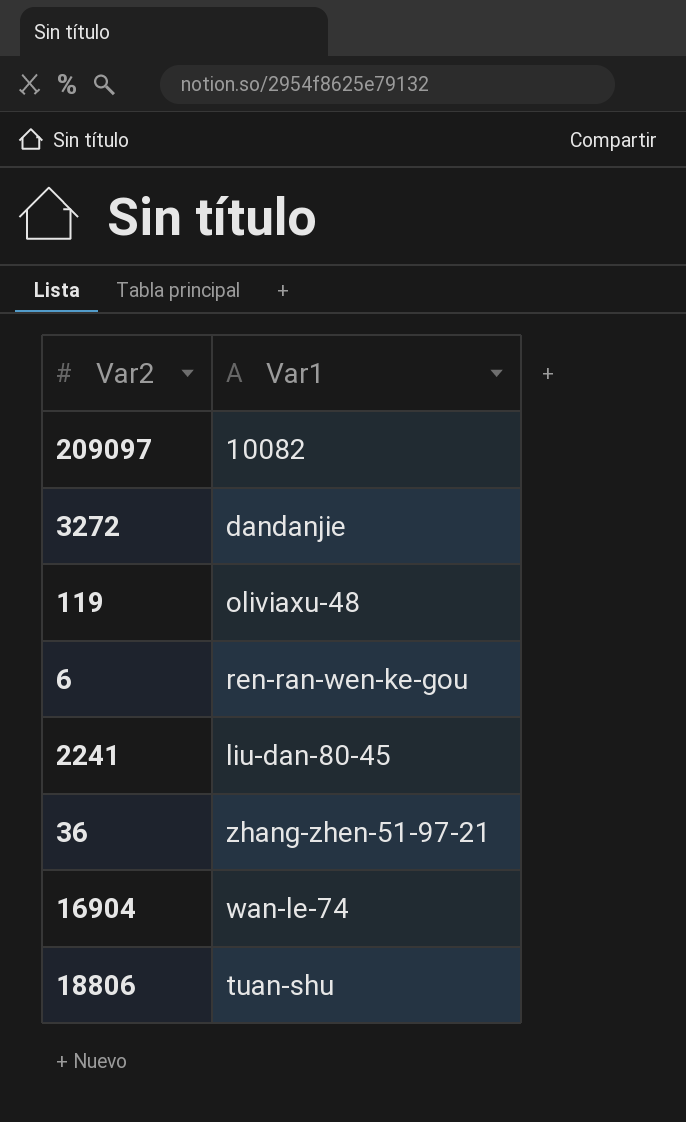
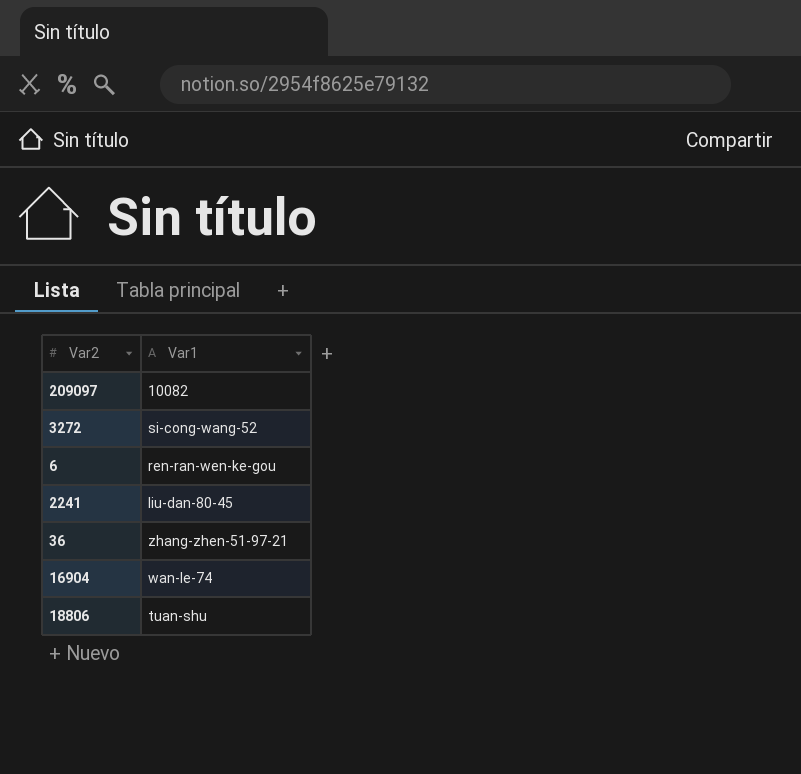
row 119: oliviaxu-48 -> none
3272 | Var1: dandanjie -> si-cong-wang-52

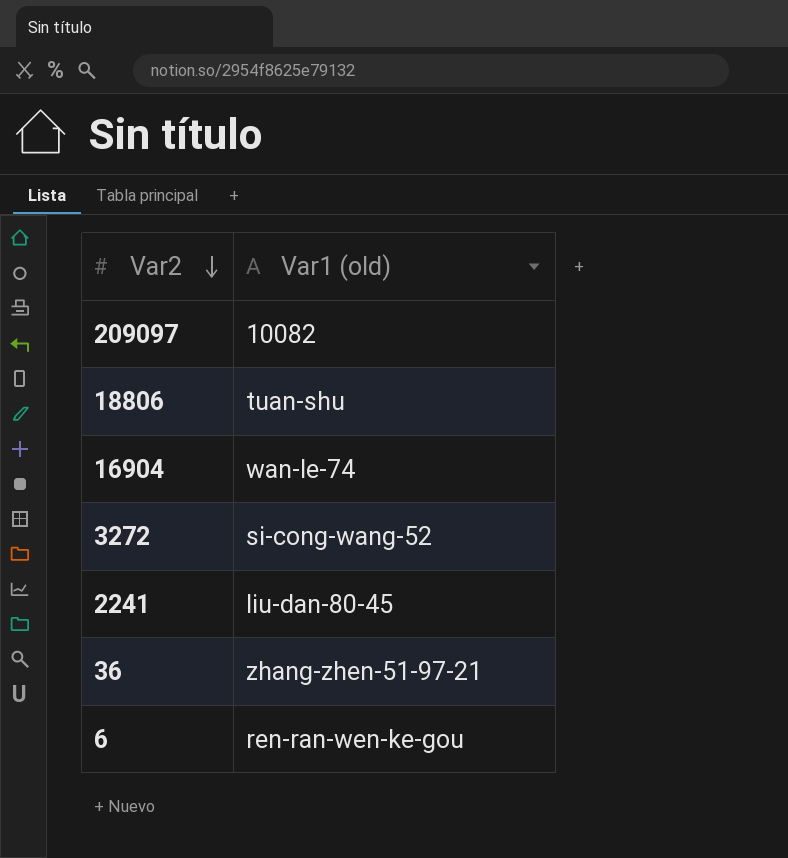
row order: none -> Var2 descending
column name: Var1 -> Var1 (old)

